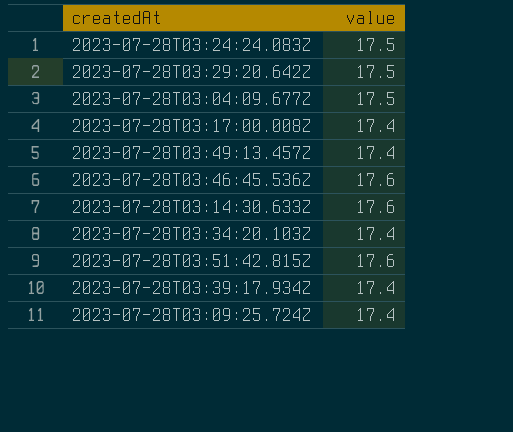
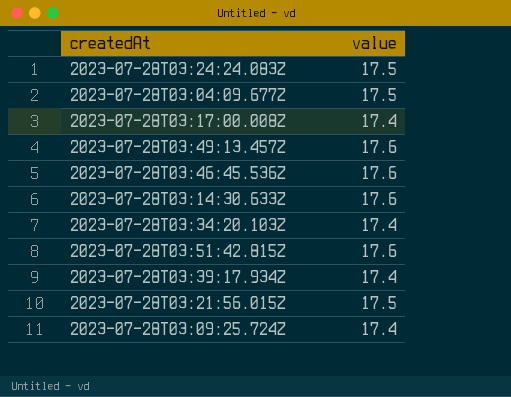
row 2023-07-28T03:29:20.642Z: 17.5 -> none
2023-07-28T03:49:13.457Z | value: 17.4 -> 17.6
row 2023-07-28T03:21:56.015Z: none -> 17.5

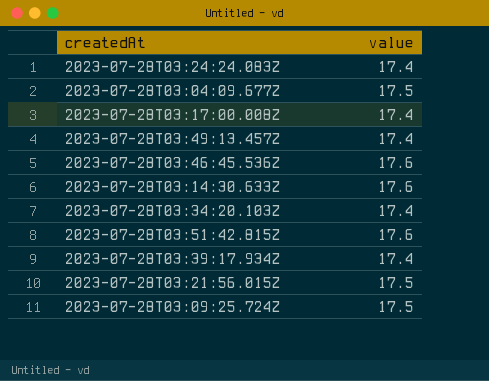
2023-07-28T03:24:24.083Z | value: 17.5 -> 17.4
2023-07-28T03:49:13.457Z | value: 17.6 -> 17.4
2023-07-28T03:09:25.724Z | value: 17.4 -> 17.5

